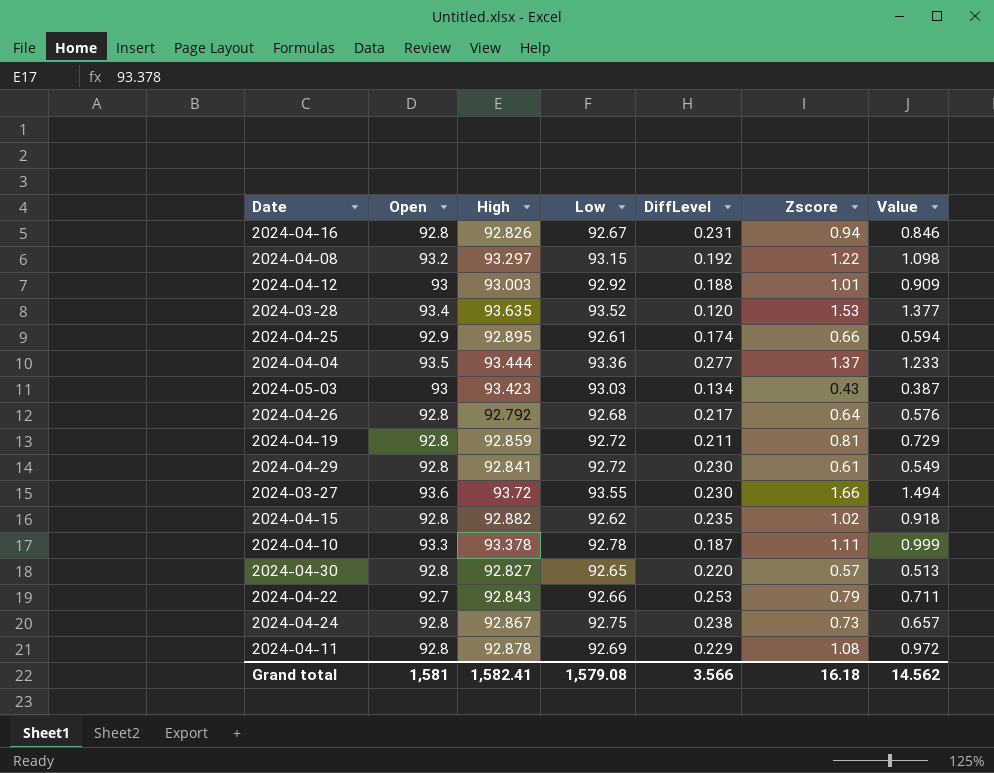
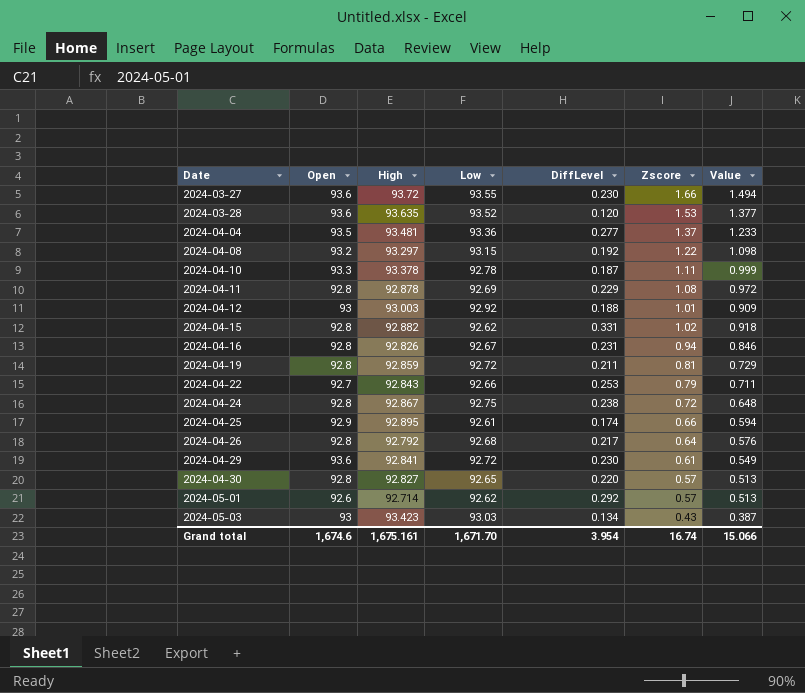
row order: none -> Date ascending
2024-03-28 | Open: 93.4 -> 93.6
2024-04-04 | High: 93.444 -> 93.481
2024-04-15 | DiffLevel: 0.235 -> 0.331
2024-04-24 | Zscore: 0.73 -> 0.72
2024-04-24 | Value: 0.657 -> 0.648
2024-04-29 | Open: 92.8 -> 93.6
row 2024-05-01: none -> 92.6 | 92.714 | 92.62 | 0.292 | 0.57 | 0.513
Grand total | Open: 1,581 -> 1,674.6
Grand total | High: 1,582.41 -> 1,675.161
Grand total | Low: 1,579.08 -> 1,671.70
Grand total | DiffLevel: 3.566 -> 3.954
Grand total | Zscore: 16.18 -> 16.74
Grand total | Value: 14.562 -> 15.066

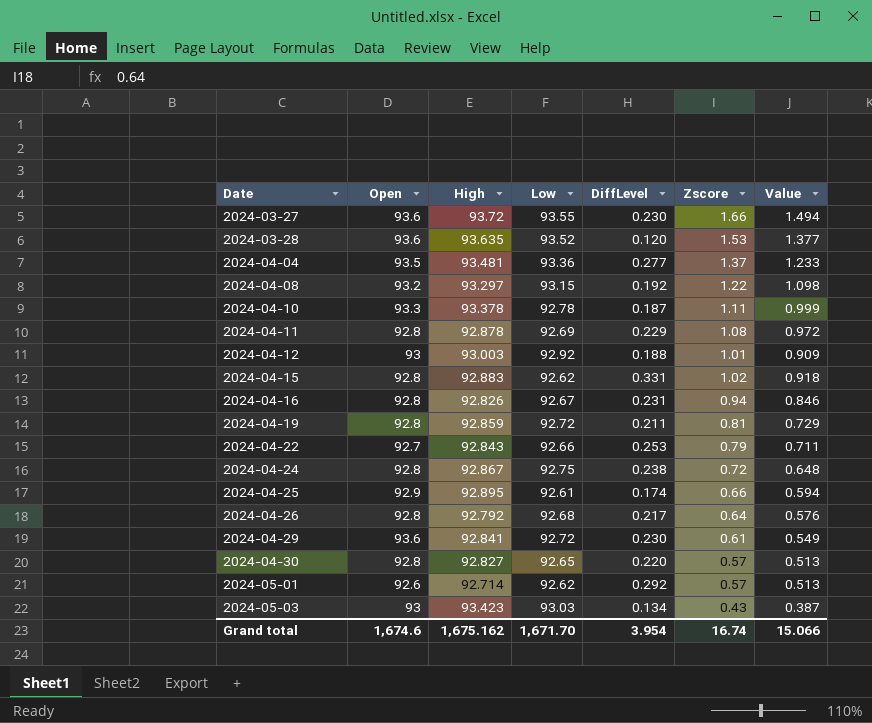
2024-04-15 | High: 92.882 -> 92.883
Grand total | High: 1,675.161 -> 1,675.162

